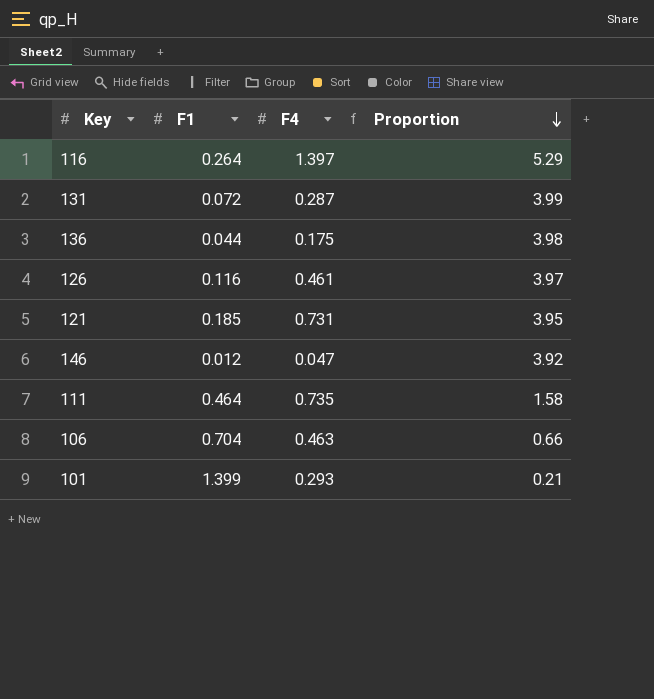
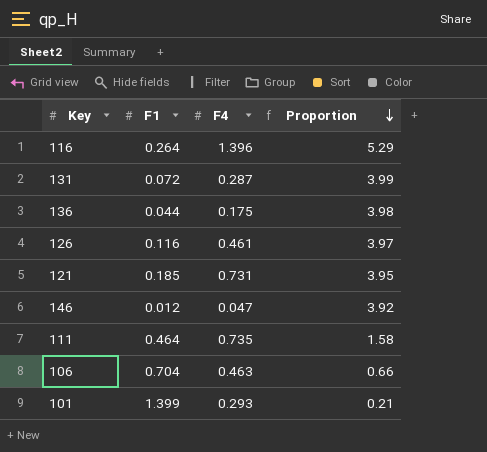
116 | F4: 1.397 -> 1.396

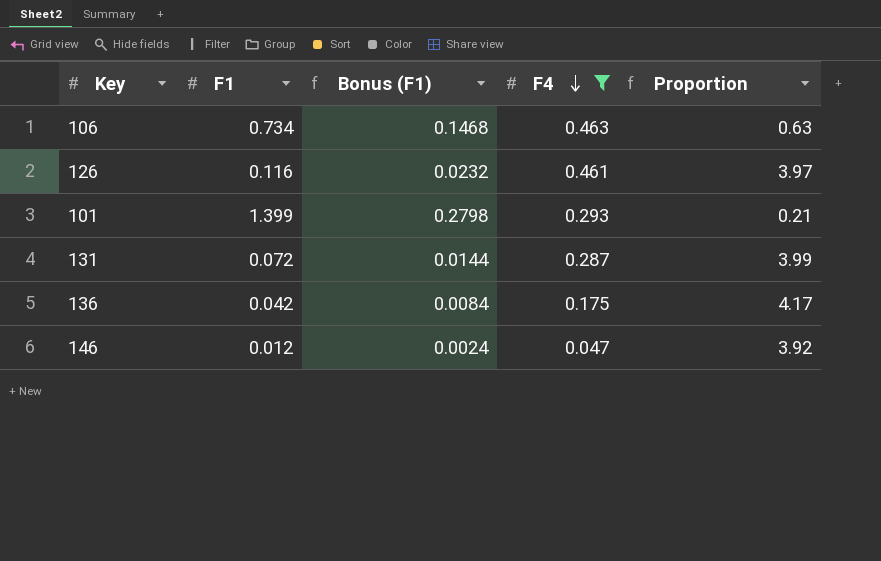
filter: none -> F4 <= 0.463
row order: Proportion descending -> F4 descending
column Bonus (F1) | formula: none -> [F1] * 0.2
106 | F1: 0.704 -> 0.734
106 | Proportion: 0.66 -> 0.63
136 | F1: 0.044 -> 0.042
136 | Proportion: 3.98 -> 4.17

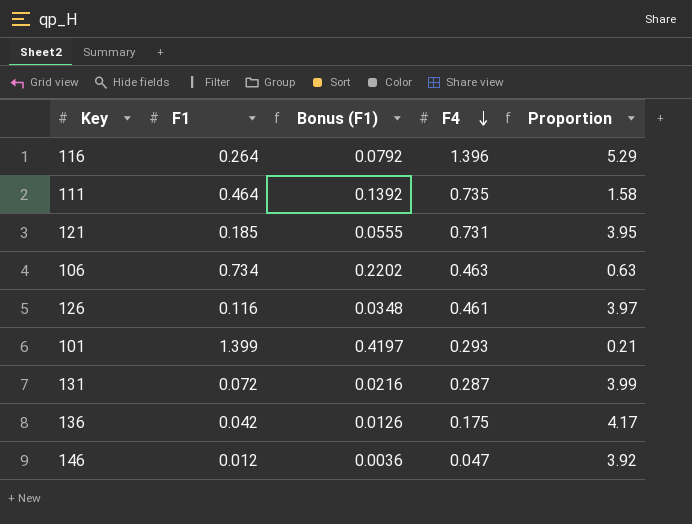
filter: F4 <= 0.463 -> none
column Bonus (F1) | formula: [F1] * 0.2 -> [F1] * 0.3

